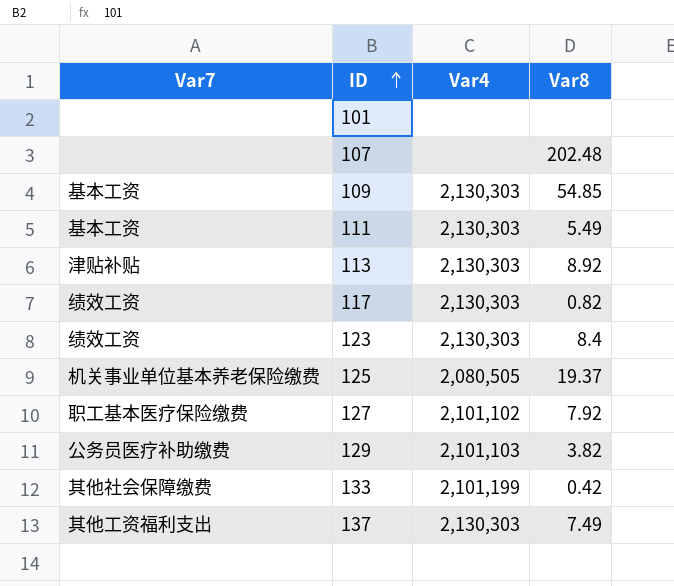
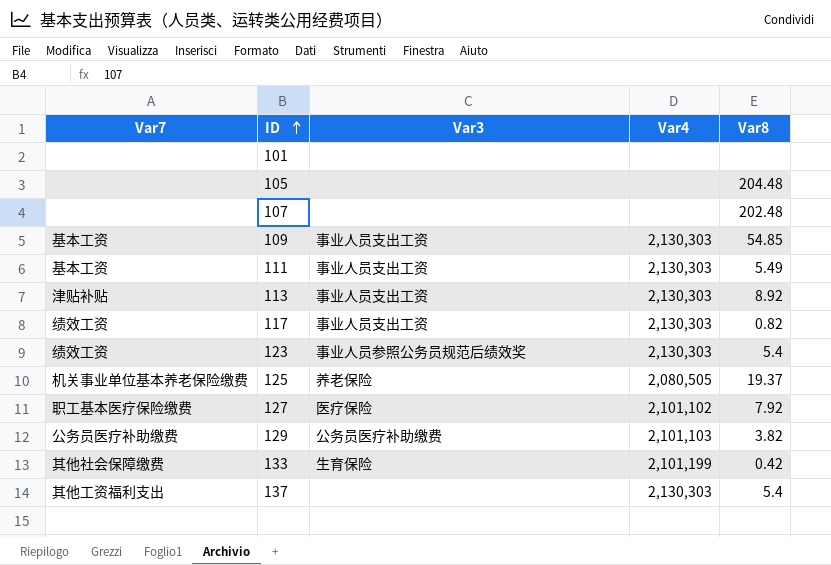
column Var3 | position: none -> 3
row 105: none -> none | none | none | 204.48
123 | Var8: 8.4 -> 5.4
137 | Var8: 7.49 -> 5.4

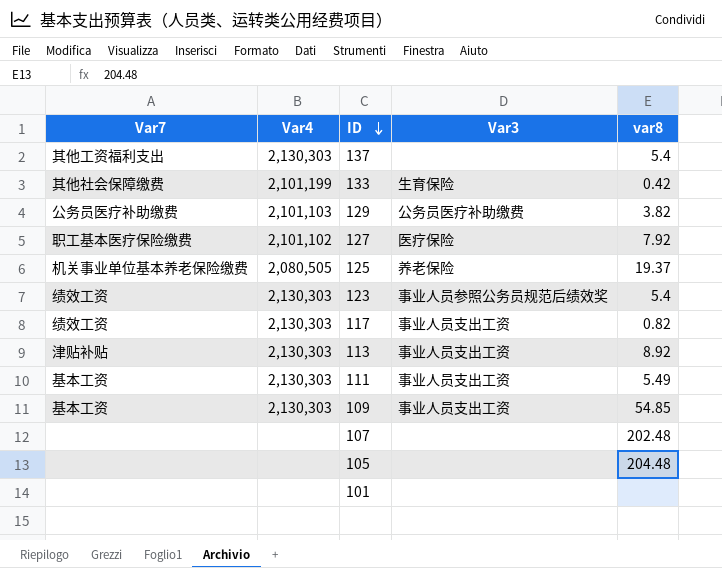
row order: ID ascending -> ID descending
column Var4 | position: 4 -> 2
column name: Var8 -> var8

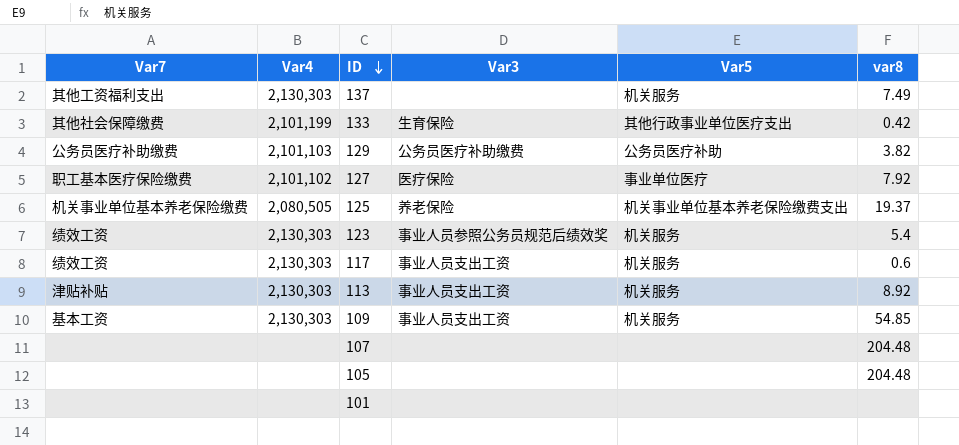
column Var5 | position: none -> 5
row 111: 基本工资 | 2,130,303 | 事业人员支出工资 | 5.49 -> none
137 | var8: 5.4 -> 7.49
117 | var8: 0.82 -> 0.6
107 | var8: 202.48 -> 204.48

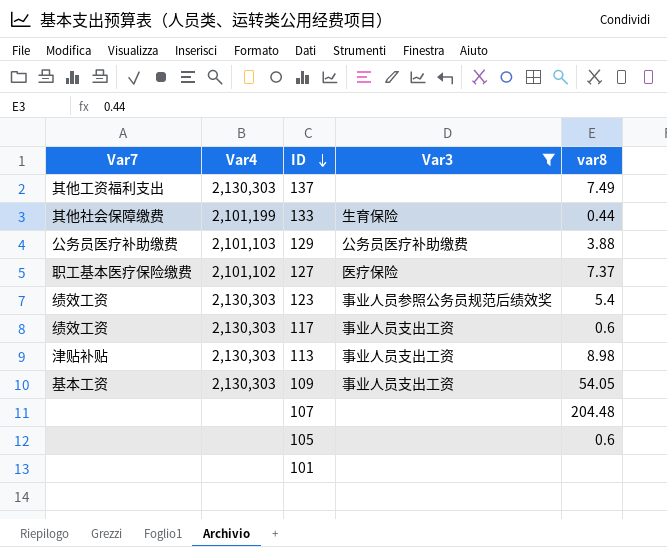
filter: none -> Var3 != 养老保险
column Var5 | position: 5 -> none
133 | var8: 0.42 -> 0.44
129 | var8: 3.82 -> 3.88
127 | var8: 7.92 -> 7.37
113 | var8: 8.92 -> 8.98
109 | var8: 54.85 -> 54.05
105 | var8: 204.48 -> 0.6

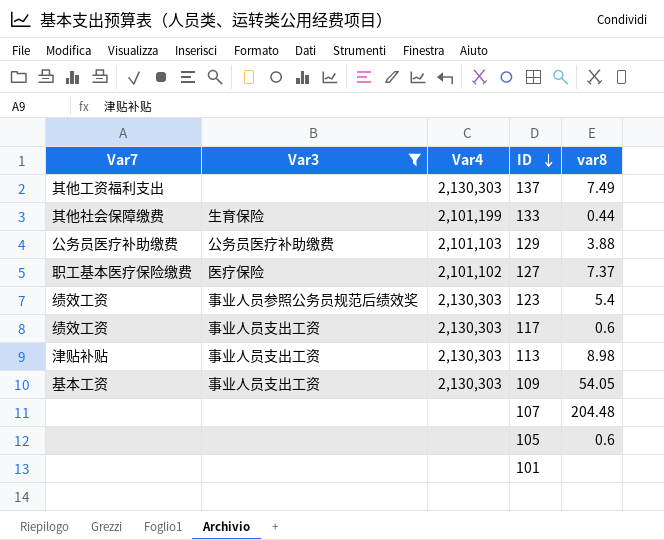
column Var3 | position: 4 -> 2

